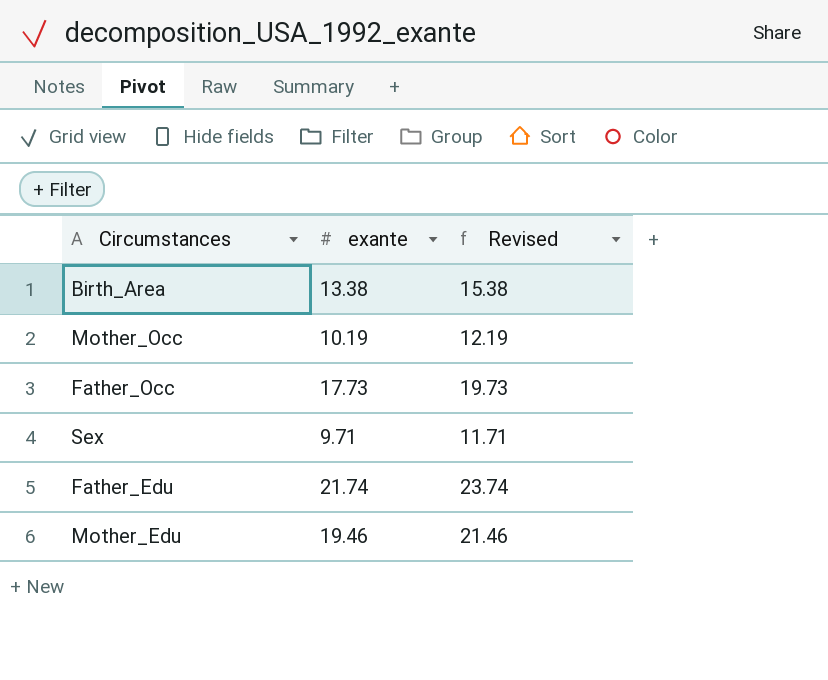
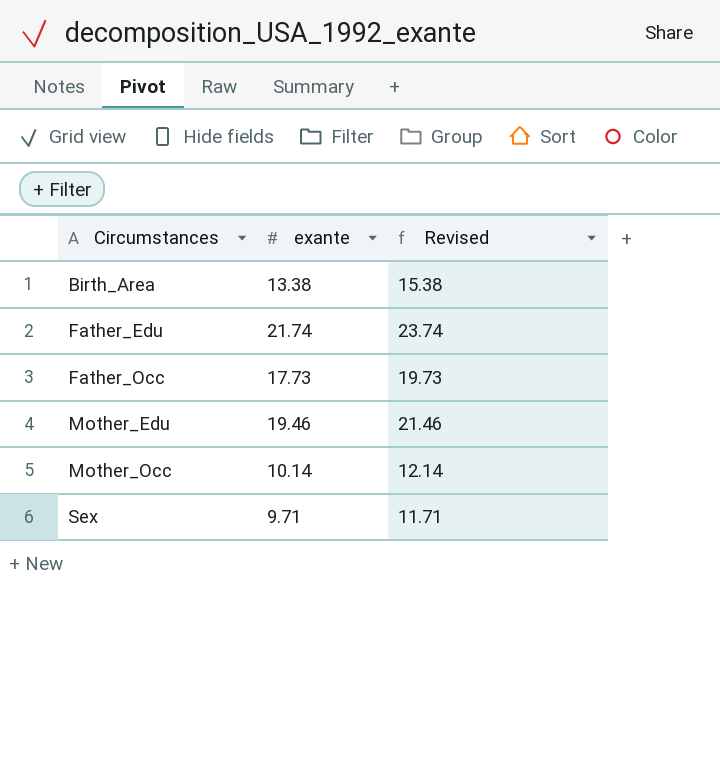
row order: none -> Circumstances ascending
Mother_Occ | exante: 10.19 -> 10.14
Mother_Occ | Revised: 12.19 -> 12.14

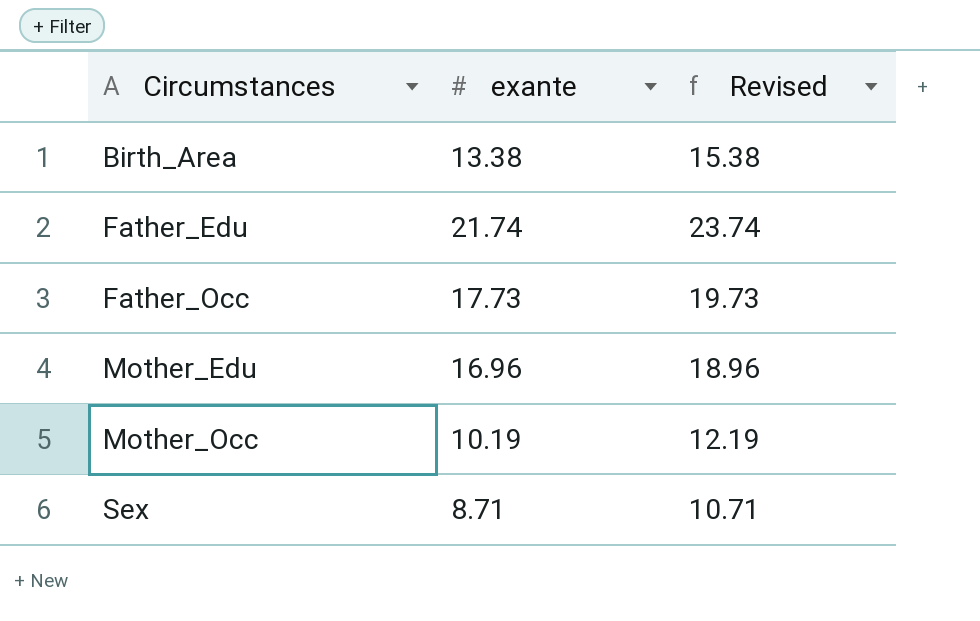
Mother_Edu | exante: 19.46 -> 16.96
Mother_Edu | Revised: 21.46 -> 18.96
Mother_Occ | exante: 10.14 -> 10.19
Mother_Occ | Revised: 12.14 -> 12.19
Sex | exante: 9.71 -> 8.71
Sex | Revised: 11.71 -> 10.71

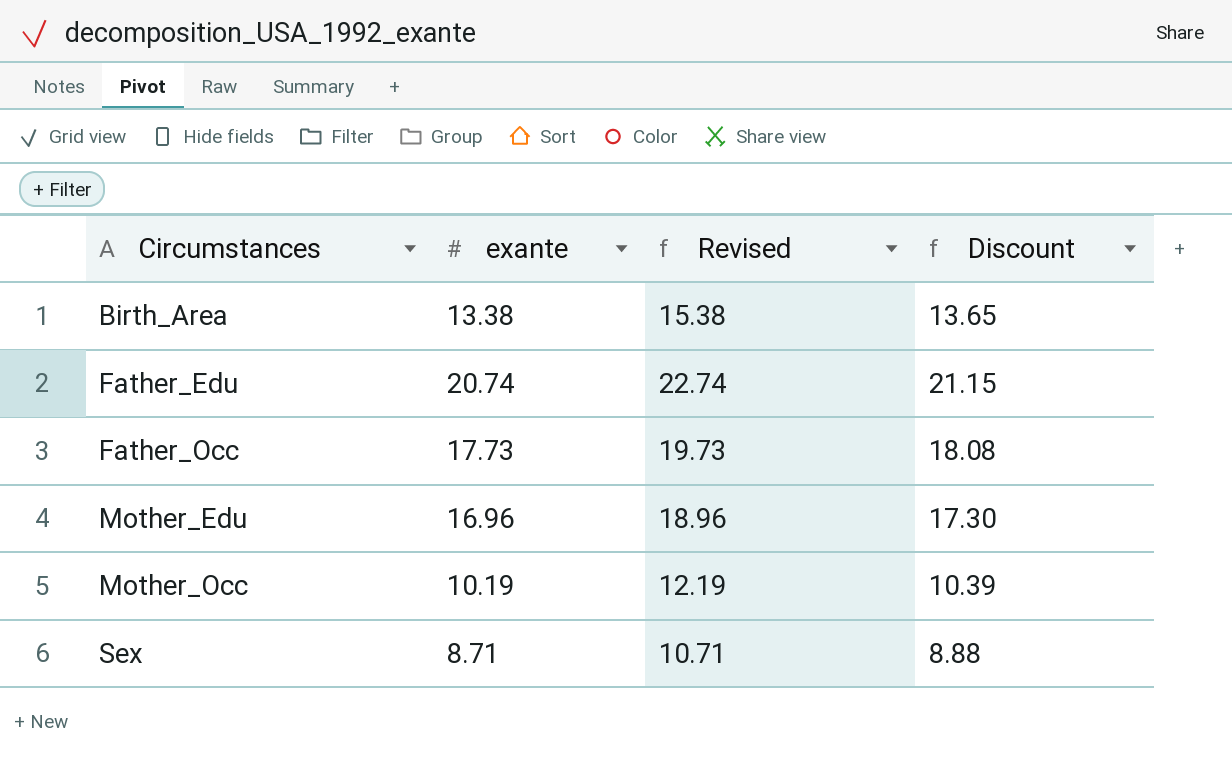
column Discount | formula: none -> [exante] * 1.02
Father_Edu | exante: 21.74 -> 20.74
Father_Edu | Revised: 23.74 -> 22.74

